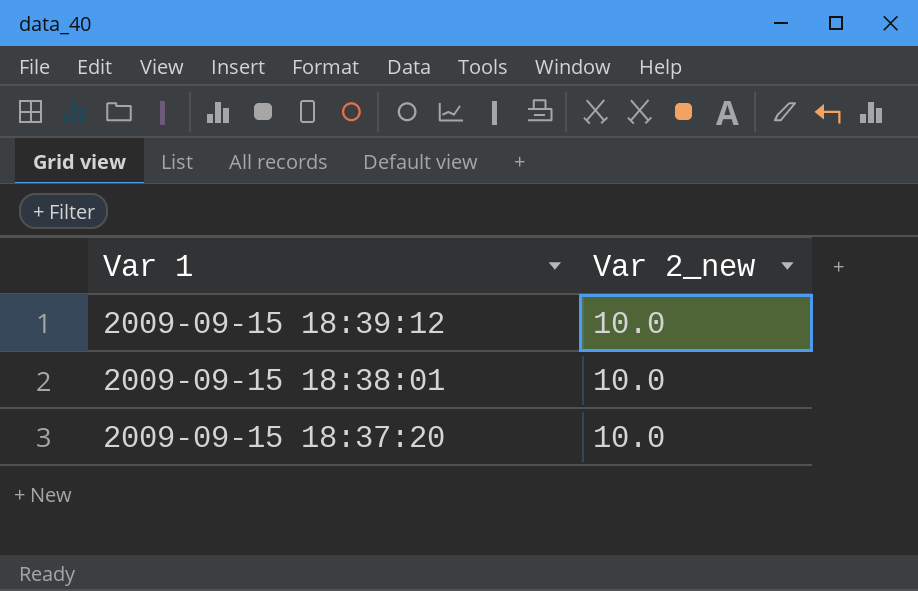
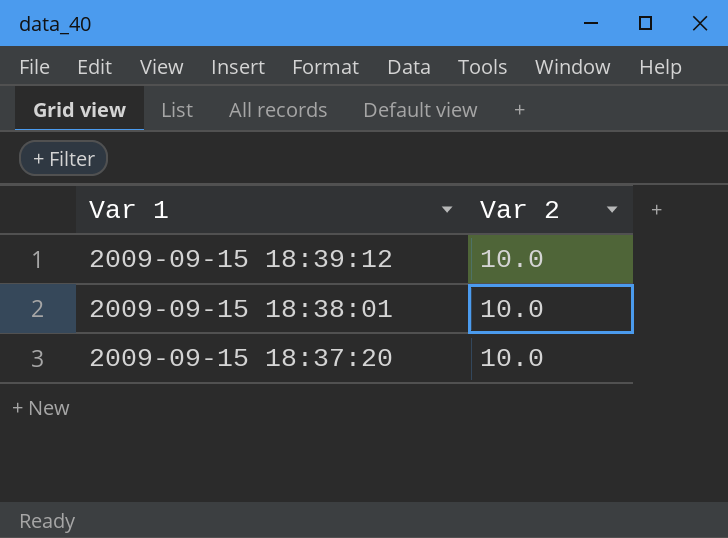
column name: Var 2_new -> Var 2

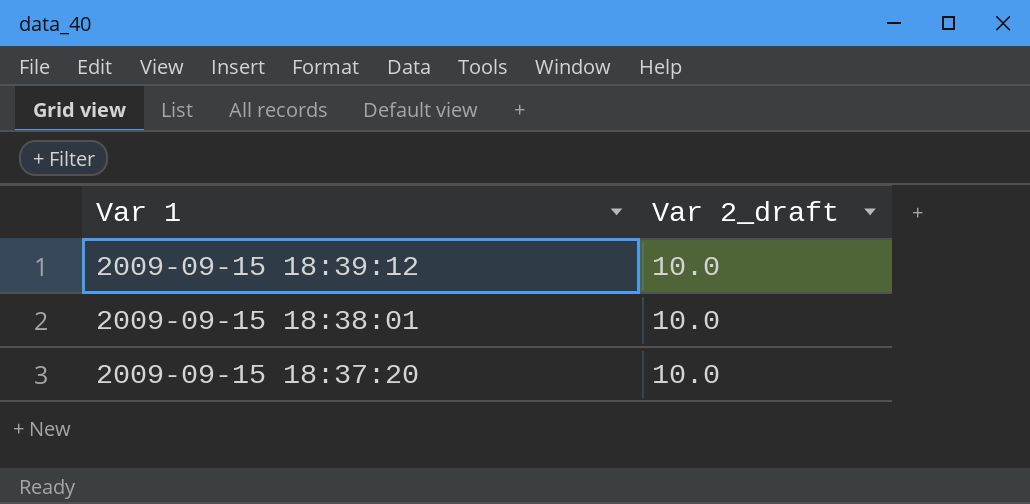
column name: Var 2 -> Var 2_draft

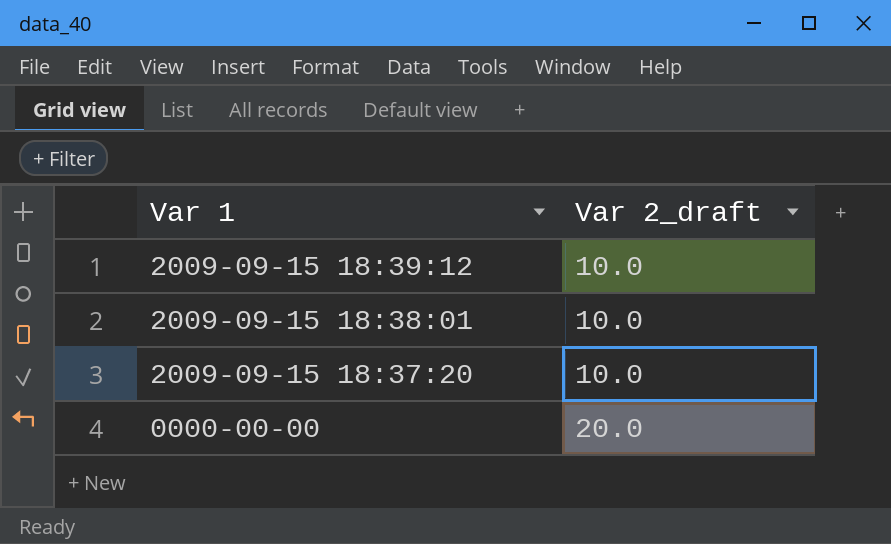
row 0000-00-00: none -> 20.0

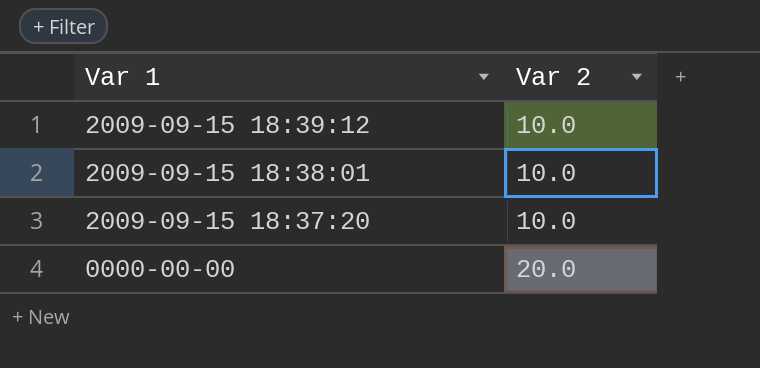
column name: Var 2_draft -> Var 2

